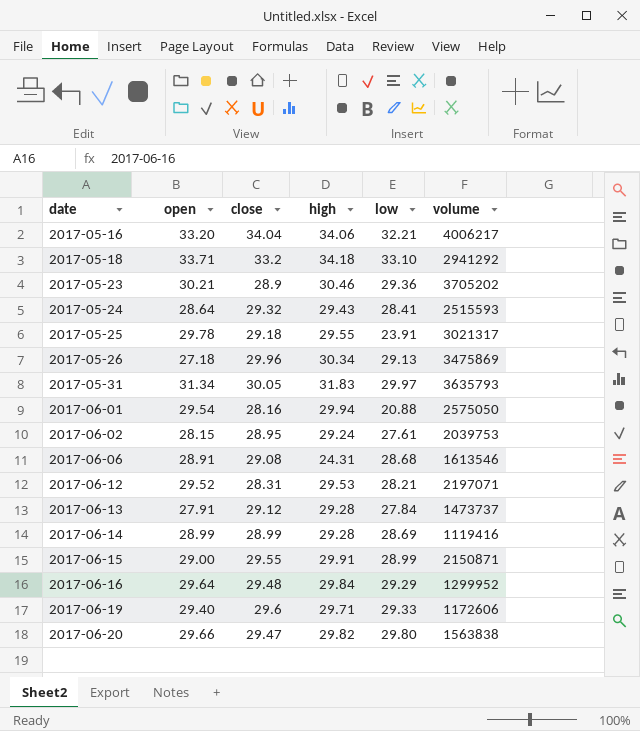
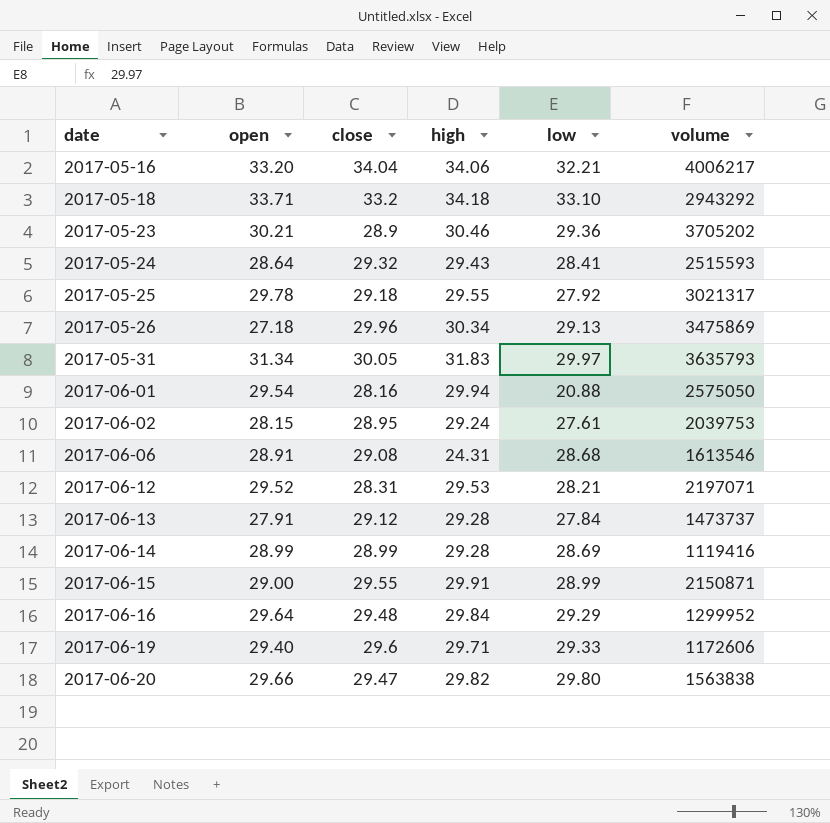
2017-05-18 | volume: 2941292 -> 2943292
2017-05-25 | low: 23.91 -> 27.92

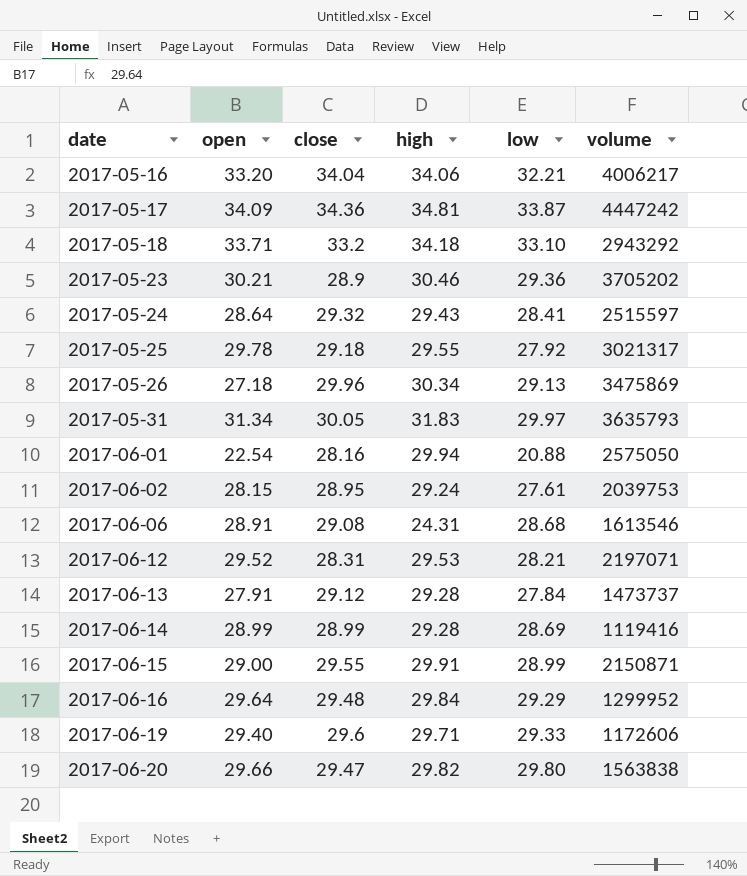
row 2017-05-17: none -> 34.09 | 34.36 | 34.81 | 33.87 | 4447242
2017-05-24 | volume: 2515593 -> 2515597
2017-06-01 | open: 29.54 -> 22.54

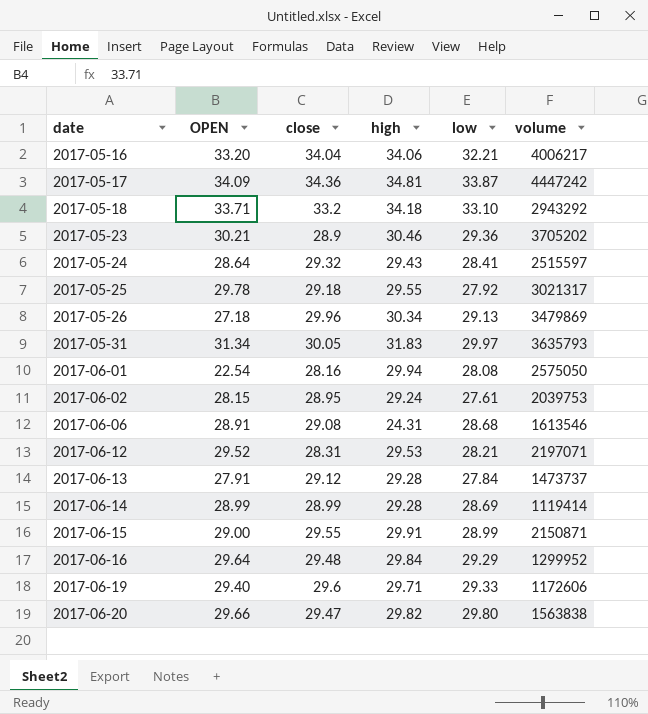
column name: open -> OPEN
2017-05-26 | volume: 3475869 -> 3479869
2017-06-01 | low: 20.88 -> 28.08
2017-06-14 | volume: 1119416 -> 1119414

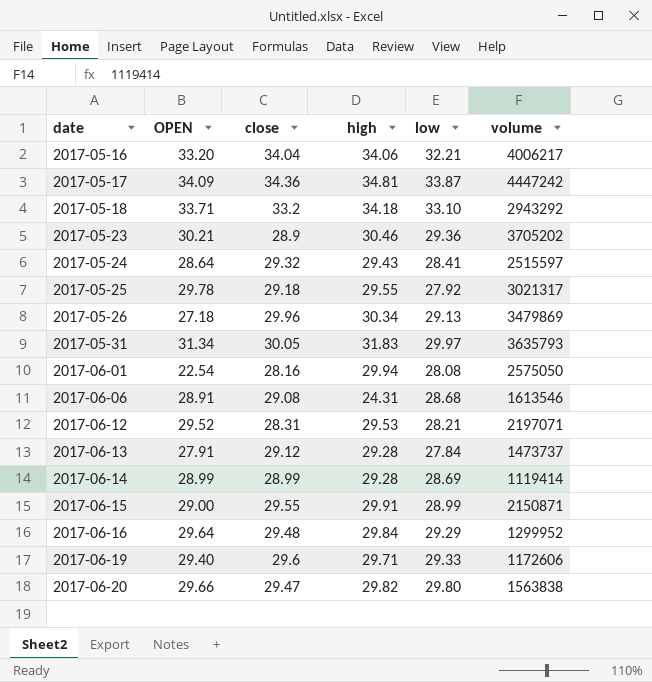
row 2017-06-02: 28.15 | 28.95 | 29.24 | 27.61 | 2039753 -> none

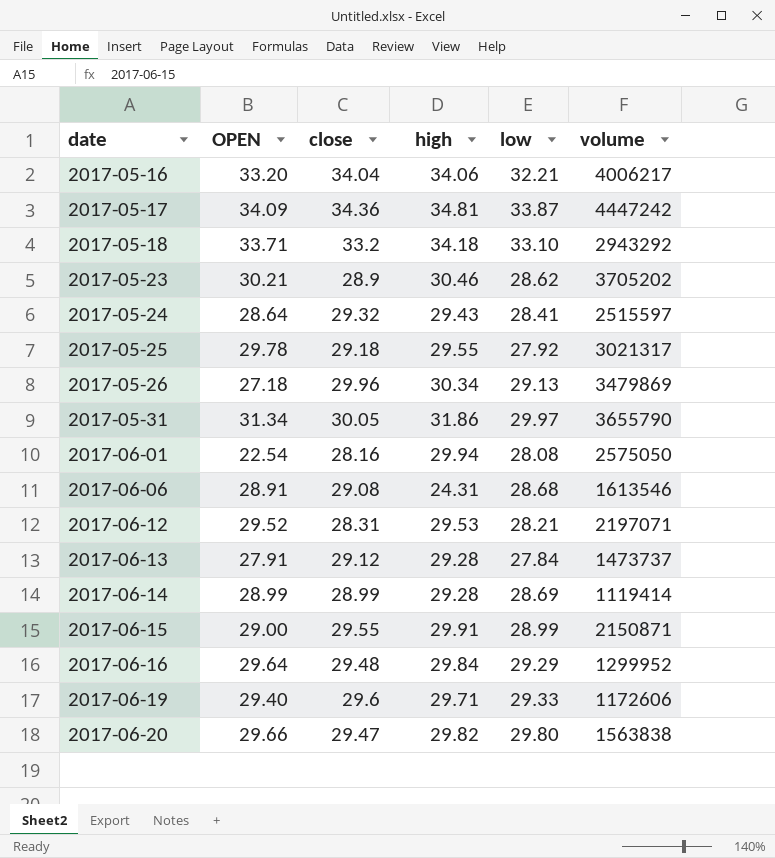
2017-05-23 | low: 29.36 -> 28.62
2017-05-31 | high: 31.83 -> 31.86
2017-05-31 | volume: 3635793 -> 3655790

